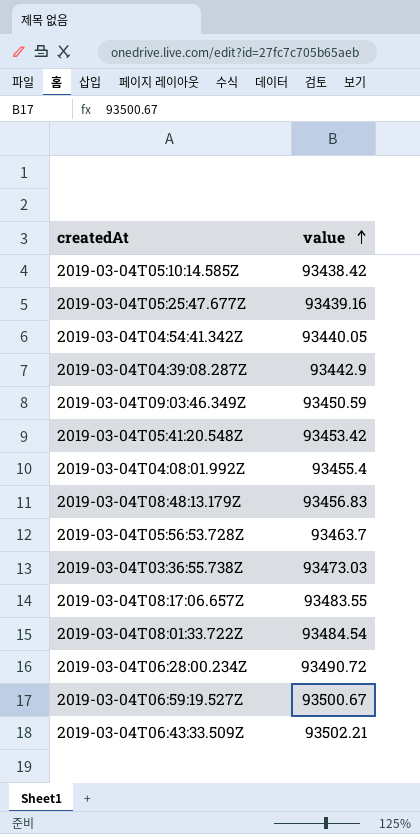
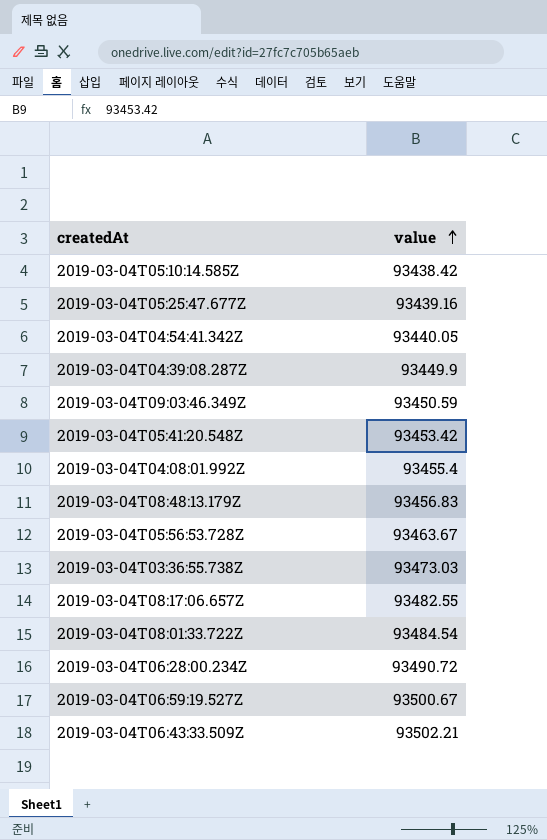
2019-03-04T04:39:08.287Z | value: 93442.9 -> 93449.9
2019-03-04T05:56:53.728Z | value: 93463.7 -> 93463.67
2019-03-04T08:17:06.657Z | value: 93483.55 -> 93482.55

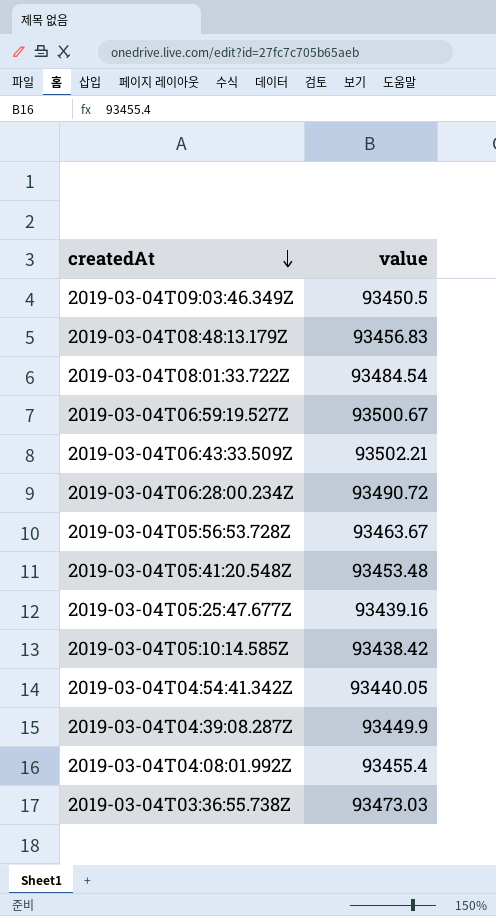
row order: value ascending -> createdAt descending
row 2019-03-04T08:17:06.657Z: 93482.55 -> none
2019-03-04T09:03:46.349Z | value: 93450.59 -> 93450.5
2019-03-04T05:41:20.548Z | value: 93453.42 -> 93453.48

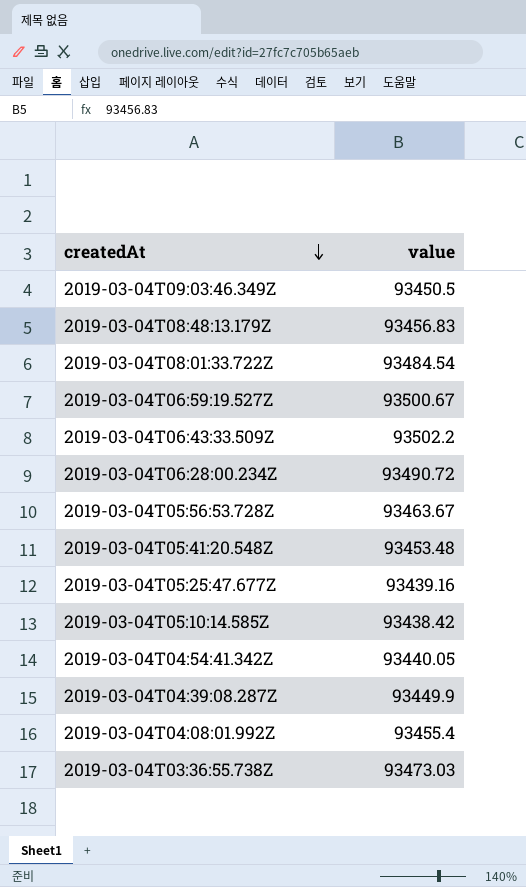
2019-03-04T06:43:33.509Z | value: 93502.21 -> 93502.2

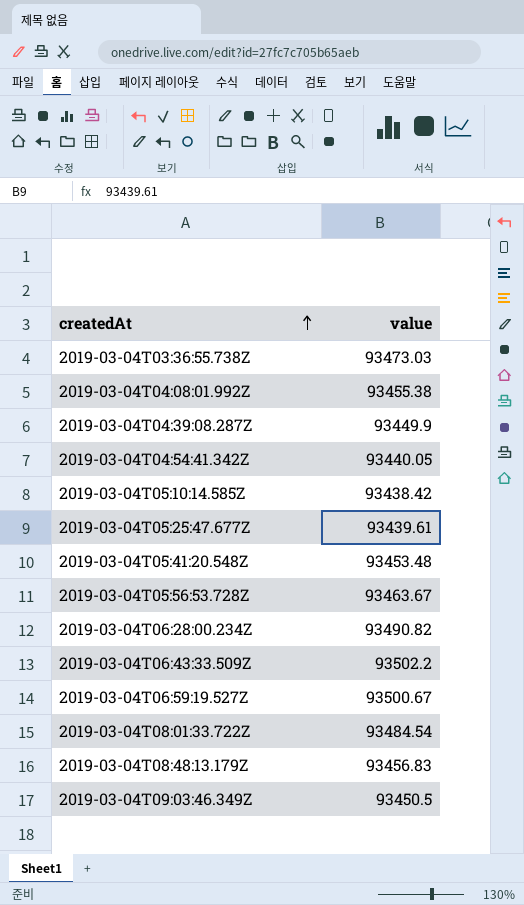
row order: createdAt descending -> createdAt ascending
2019-03-04T04:08:01.992Z | value: 93455.4 -> 93455.38
2019-03-04T05:25:47.677Z | value: 93439.16 -> 93439.61
2019-03-04T06:28:00.234Z | value: 93490.72 -> 93490.82

